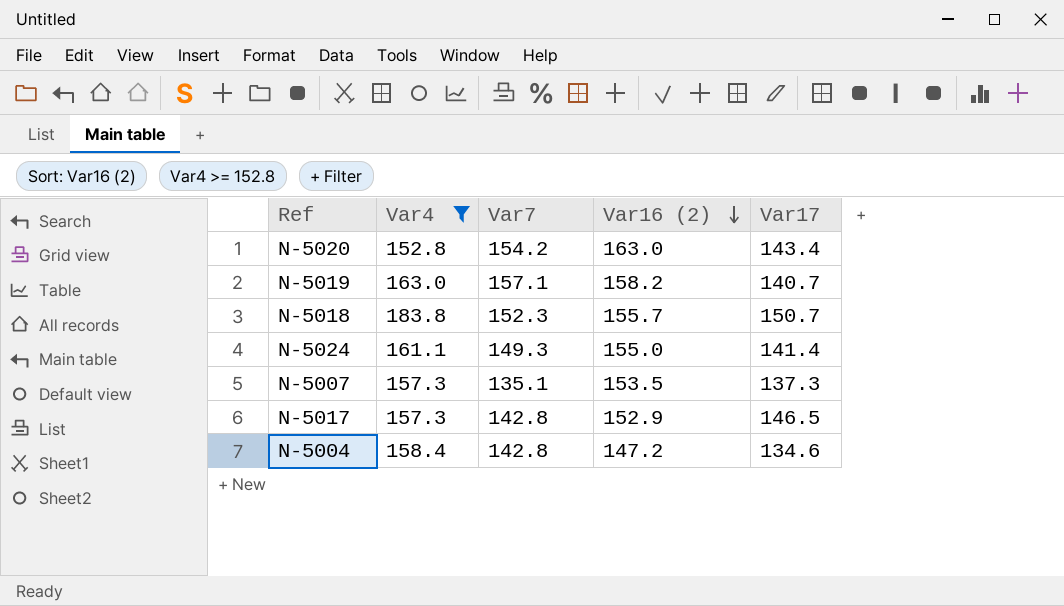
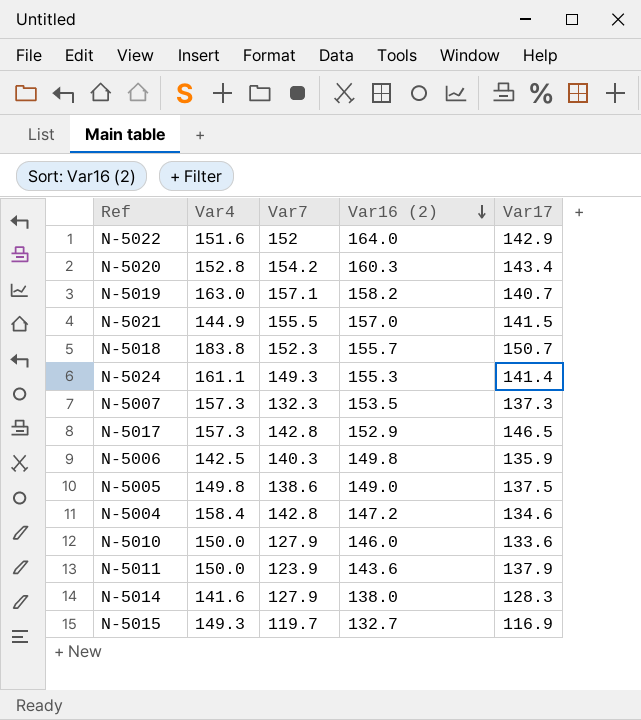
filter: Var4 >= 152.8 -> none
N-5020 | Var16 (2): 163.0 -> 160.3
N-5024 | Var16 (2): 155.0 -> 155.3
N-5007 | Var7: 135.1 -> 132.3

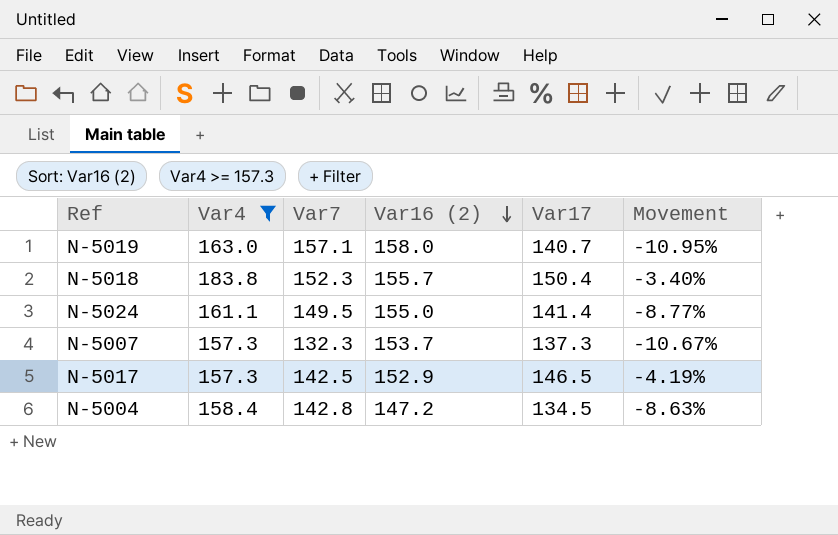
filter: none -> Var4 >= 157.3
column Movement | formula: none -> ([Var17] - [Var16 (2)]) / [Var16 (2)]
N-5019 | Var16 (2): 158.2 -> 158.0
N-5018 | Var17: 150.7 -> 150.4
N-5024 | Var7: 149.3 -> 149.5
N-5024 | Var16 (2): 155.3 -> 155.0
N-5007 | Var16 (2): 153.5 -> 153.7
N-5017 | Var7: 142.8 -> 142.5
N-5004 | Var17: 134.6 -> 134.5

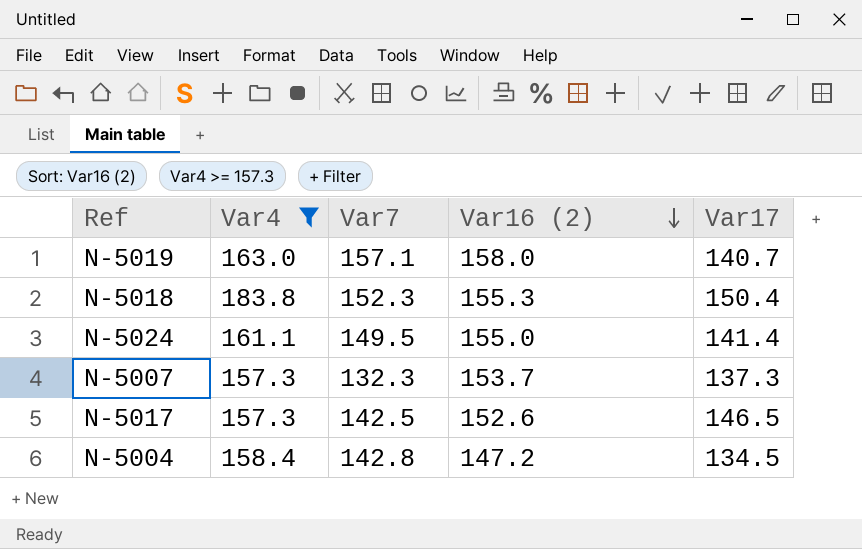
column Movement | formula: ([Var17] - [Var16 (2)]) / [Var16 (2)] -> none
N-5018 | Var16 (2): 155.7 -> 155.3
N-5017 | Var16 (2): 152.9 -> 152.6

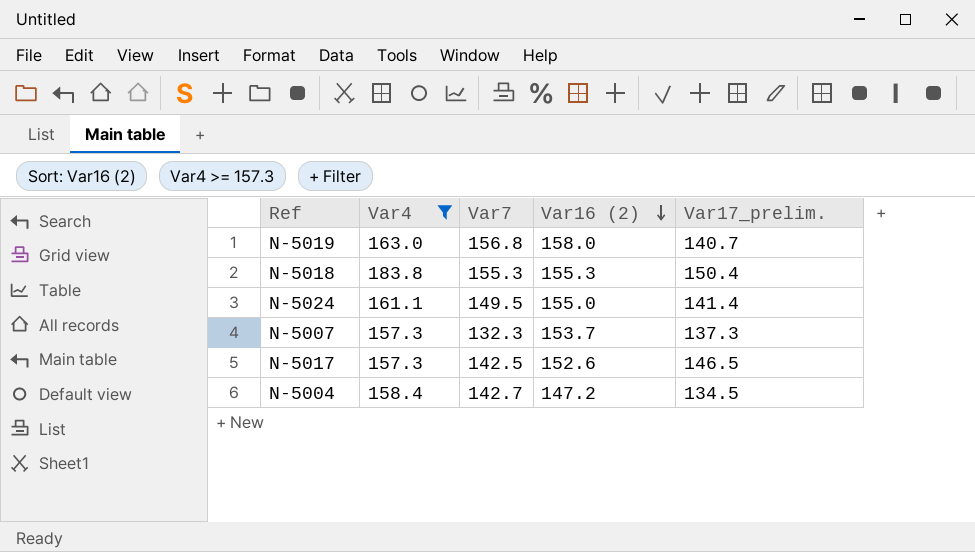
column name: Var17 -> Var17_prelim.
N-5019 | Var7: 157.1 -> 156.8
N-5018 | Var7: 152.3 -> 155.3
N-5004 | Var7: 142.8 -> 142.7

